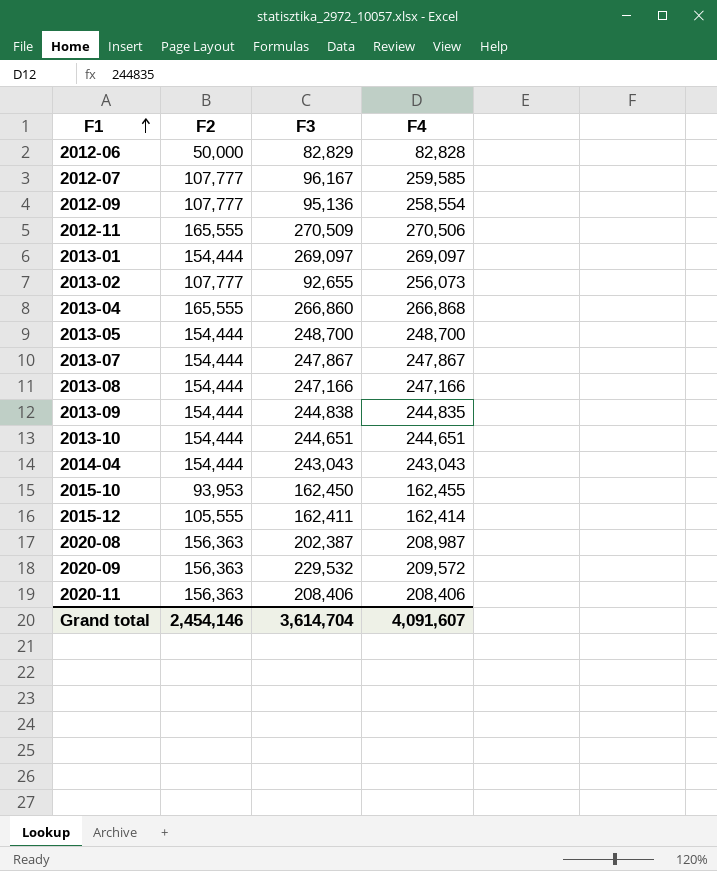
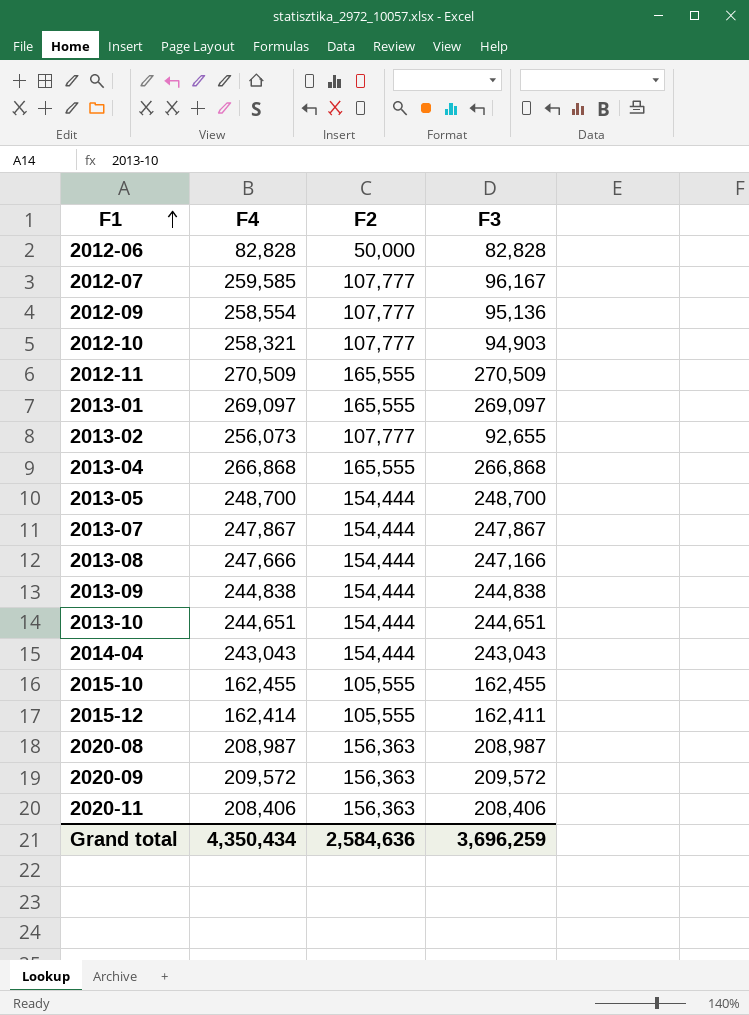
column F4 | position: 4 -> 2
2012-06 | F3: 82,829 -> 82,828
row 2012-10: none -> 258,321 | 107,777 | 94,903
2012-11 | F4: 270,506 -> 270,509
2013-01 | F2: 154,444 -> 165,555
2013-04 | F3: 266,860 -> 266,868
2013-08 | F4: 247,166 -> 247,666
2013-09 | F4: 244,835 -> 244,838
2015-10 | F2: 93,953 -> 105,555
2015-10 | F3: 162,450 -> 162,455
2020-08 | F3: 202,387 -> 208,987
2020-09 | F3: 229,532 -> 209,572
Grand total | F4: 4,091,607 -> 4,350,434
Grand total | F2: 2,454,146 -> 2,584,636
Grand total | F3: 3,614,704 -> 3,696,259

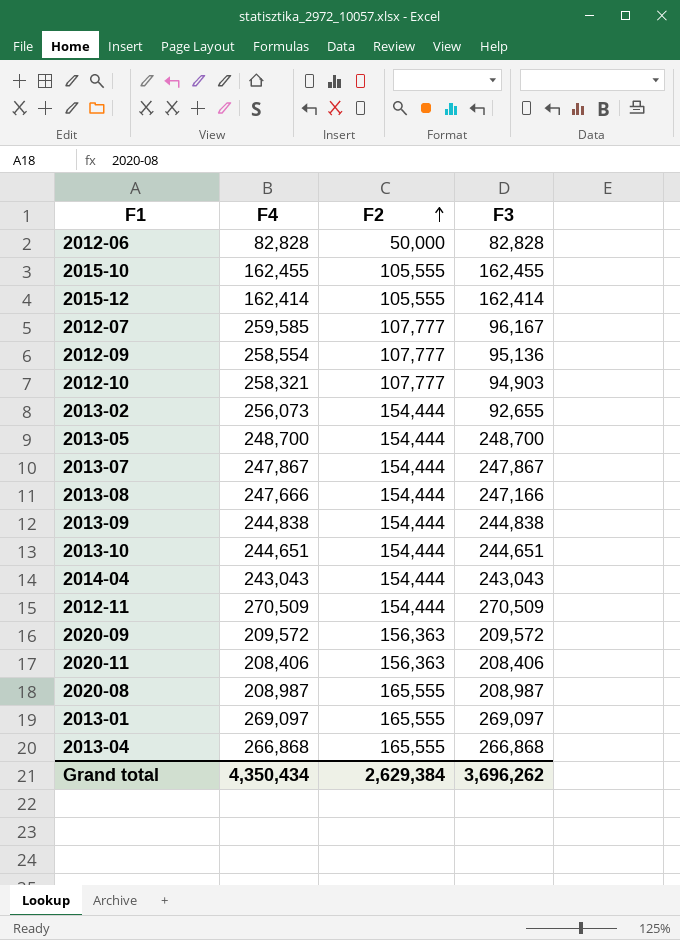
row order: F1 ascending -> F2 ascending
2015-12 | F3: 162,411 -> 162,414
2013-02 | F2: 107,777 -> 154,444
2012-11 | F2: 165,555 -> 154,444
2020-08 | F2: 156,363 -> 165,555
Grand total | F2: 2,584,636 -> 2,629,384
Grand total | F3: 3,696,259 -> 3,696,262

